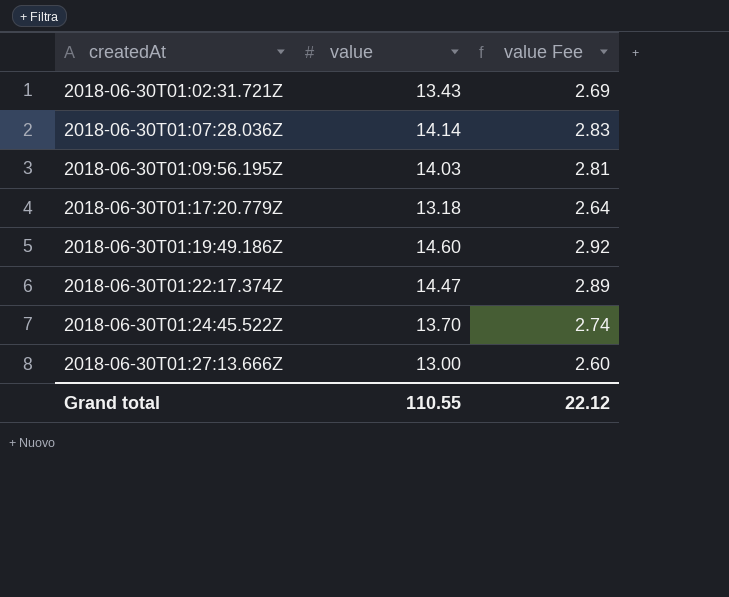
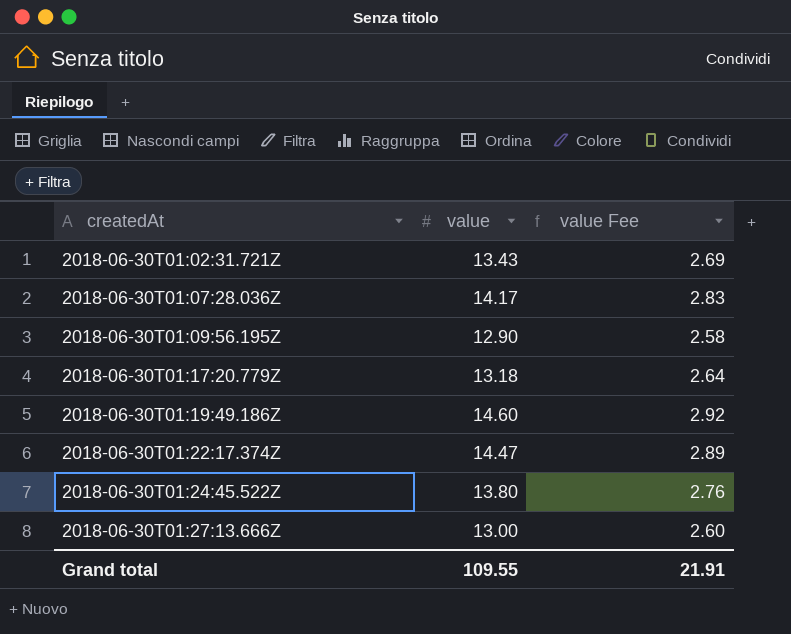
2018-06-30T01:07:28.036Z | value: 14.14 -> 14.17
2018-06-30T01:09:56.195Z | value: 14.03 -> 12.90
2018-06-30T01:09:56.195Z | value Fee: 2.81 -> 2.58
2018-06-30T01:24:45.522Z | value: 13.70 -> 13.80
2018-06-30T01:24:45.522Z | value Fee: 2.74 -> 2.76
Grand total | value: 110.55 -> 109.55
Grand total | value Fee: 22.12 -> 21.91

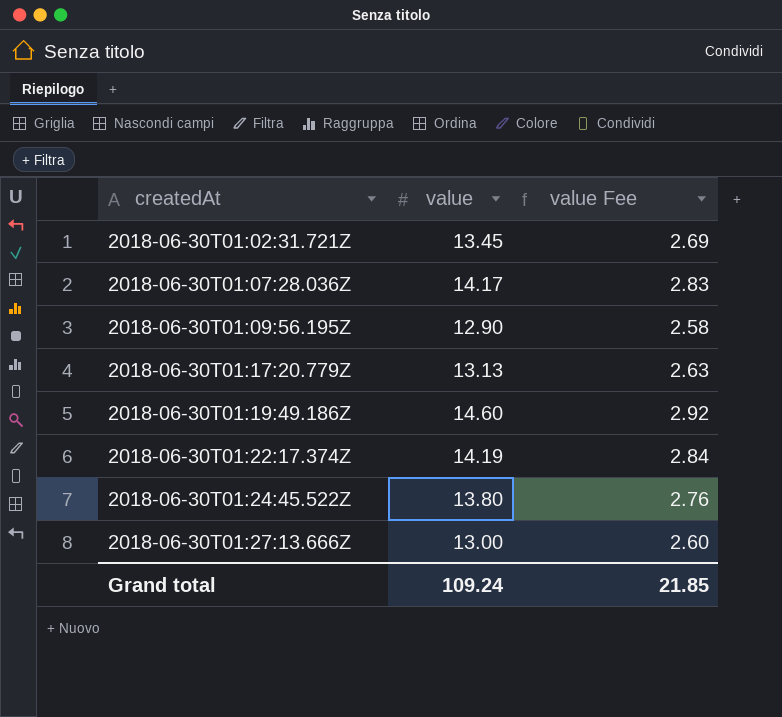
2018-06-30T01:02:31.721Z | value: 13.43 -> 13.45
2018-06-30T01:17:20.779Z | value: 13.18 -> 13.13
2018-06-30T01:17:20.779Z | value Fee: 2.64 -> 2.63
2018-06-30T01:22:17.374Z | value: 14.47 -> 14.19
2018-06-30T01:22:17.374Z | value Fee: 2.89 -> 2.84
Grand total | value: 109.55 -> 109.24
Grand total | value Fee: 21.91 -> 21.85

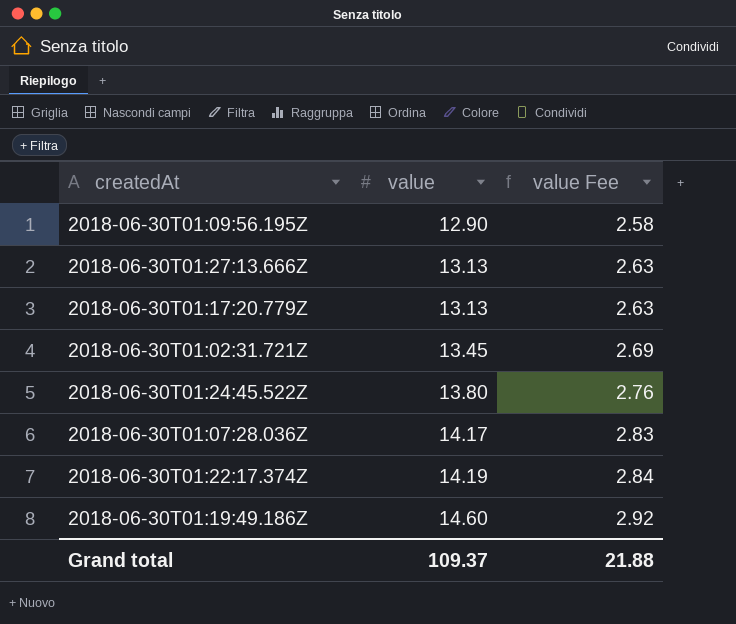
row order: createdAt ascending -> value ascending
2018-06-30T01:27:13.666Z | value: 13.00 -> 13.13
2018-06-30T01:27:13.666Z | value Fee: 2.60 -> 2.63
Grand total | value: 109.24 -> 109.37
Grand total | value Fee: 21.85 -> 21.88

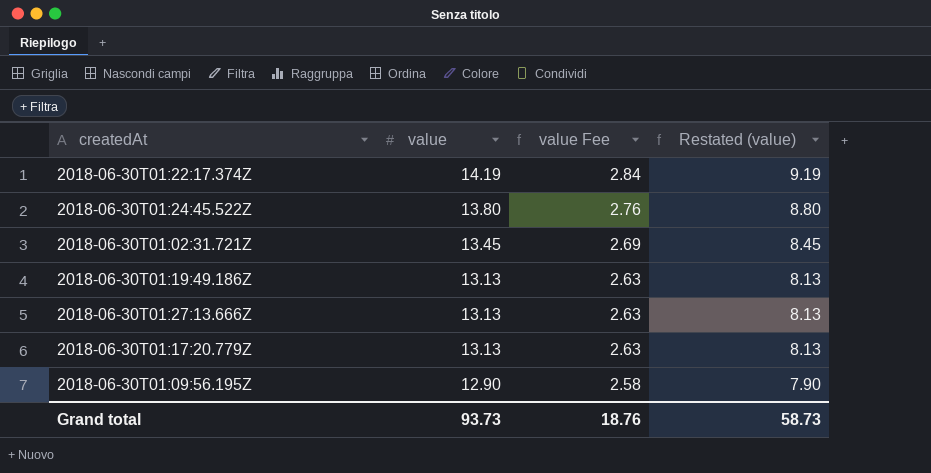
row order: value ascending -> value descending
column Restated (value) | formula: none -> [value] - 5
row 2018-06-30T01:07:28.036Z: 14.17 | 2.83 -> none
2018-06-30T01:19:49.186Z | value: 14.60 -> 13.13
2018-06-30T01:19:49.186Z | value Fee: 2.92 -> 2.63
Grand total | value: 109.37 -> 93.73
Grand total | value Fee: 21.88 -> 18.76

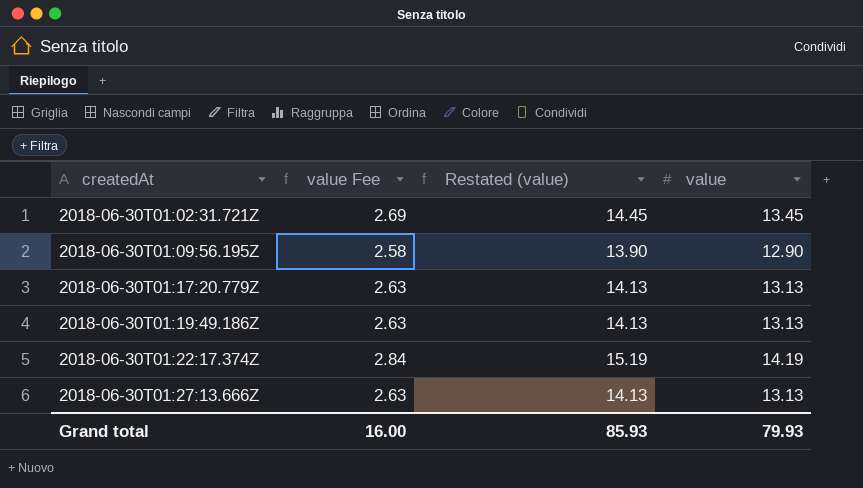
row order: value descending -> createdAt ascending
column Restated (value) | formula: [value] - 5 -> [value] + 1
column value | position: 2 -> 4
row 2018-06-30T01:24:45.522Z: 13.80 | 2.76 | 8.80 -> none
Grand total | value Fee: 18.76 -> 16.00
Grand total | Restated (value): 58.73 -> 85.93
Grand total | value: 93.73 -> 79.93

